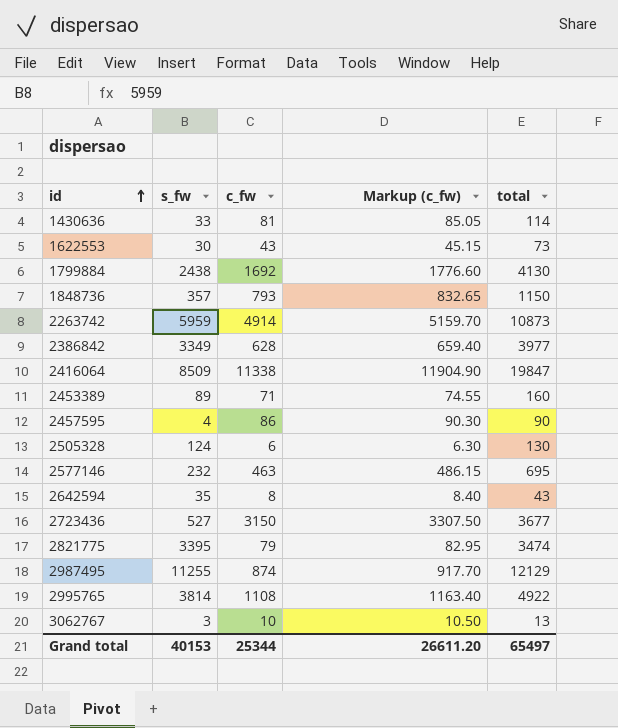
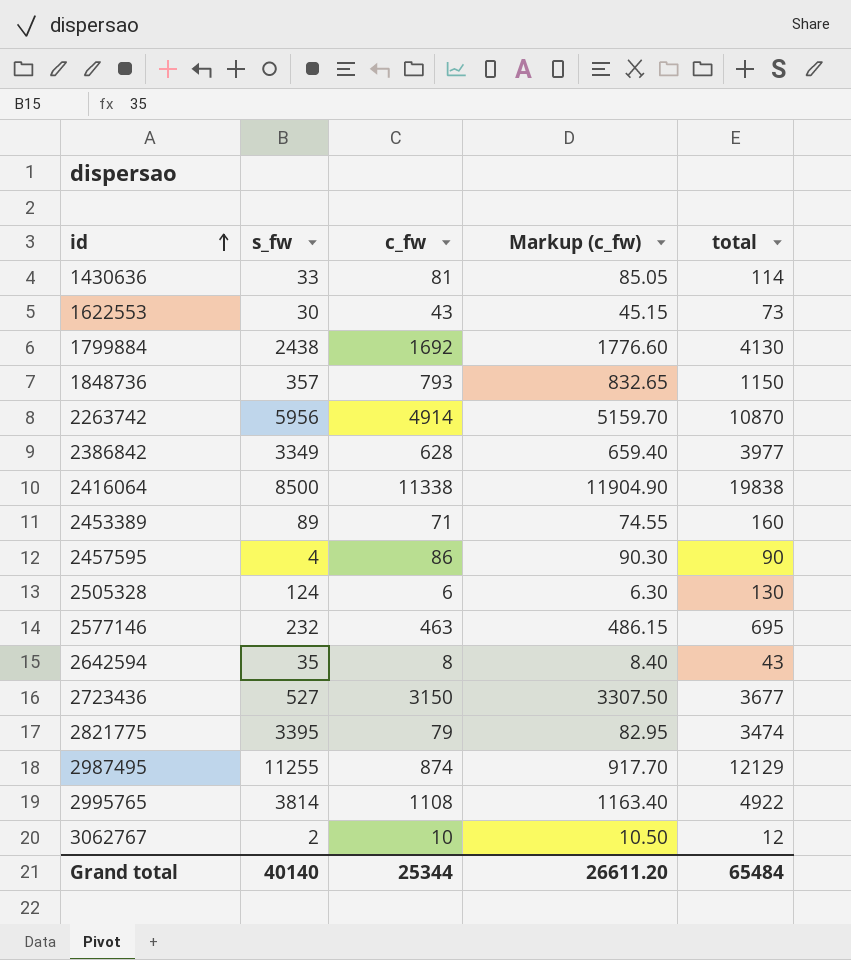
2263742 | s_fw: 5959 -> 5956
2263742 | total: 10873 -> 10870
2416064 | s_fw: 8509 -> 8500
2416064 | total: 19847 -> 19838
3062767 | s_fw: 3 -> 2
3062767 | total: 13 -> 12
Grand total | s_fw: 40153 -> 40140
Grand total | total: 65497 -> 65484

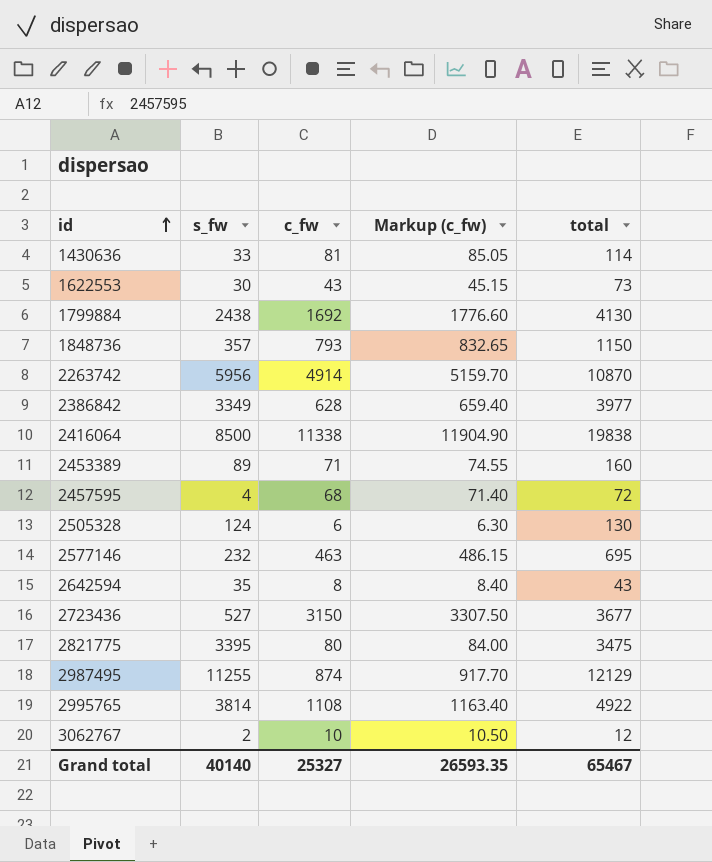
2457595 | c_fw: 86 -> 68
2457595 | Markup (c_fw): 90.30 -> 71.40
2457595 | total: 90 -> 72
2821775 | c_fw: 79 -> 80
2821775 | Markup (c_fw): 82.95 -> 84.00
2821775 | total: 3474 -> 3475
Grand total | c_fw: 25344 -> 25327
Grand total | Markup (c_fw): 26611.20 -> 26593.35
Grand total | total: 65484 -> 65467

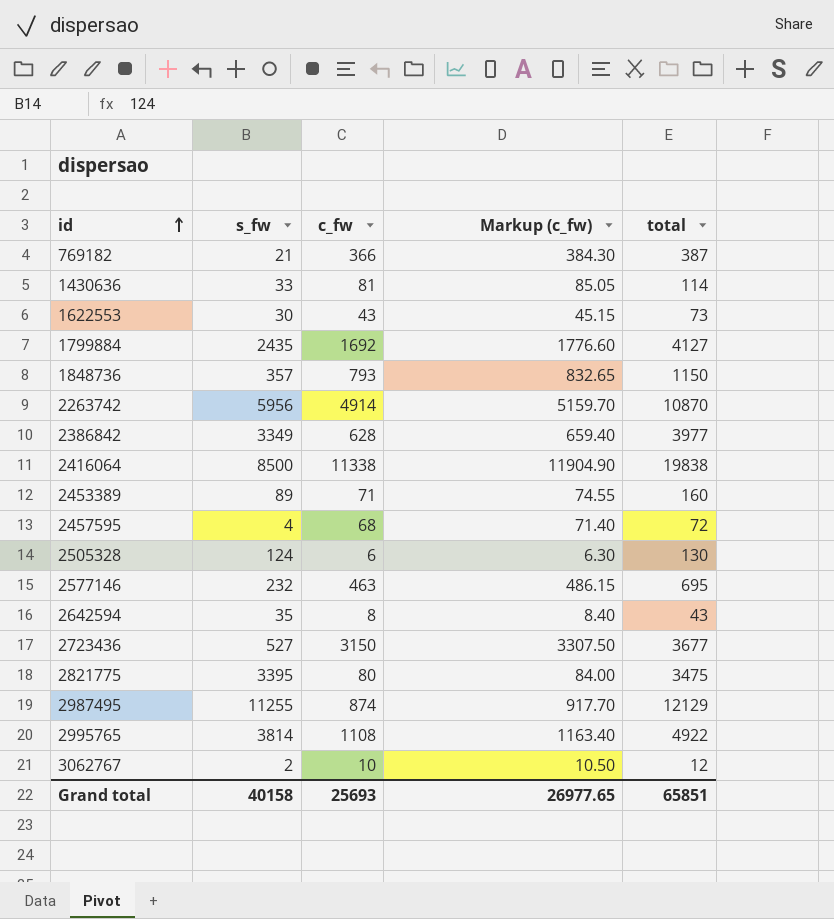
row 769182: none -> 21 | 366 | 384.30 | 387
1799884 | s_fw: 2438 -> 2435
1799884 | total: 4130 -> 4127
Grand total | s_fw: 40140 -> 40158
Grand total | c_fw: 25327 -> 25693
Grand total | Markup (c_fw): 26593.35 -> 26977.65
Grand total | total: 65467 -> 65851

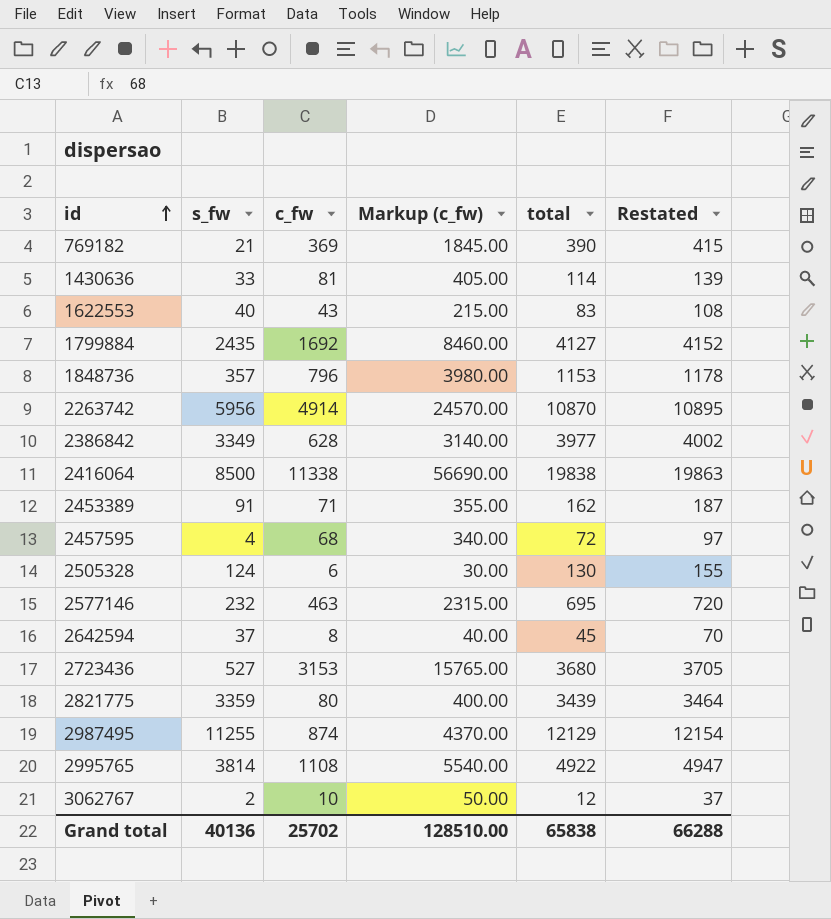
column Markup (c_fw) | formula: [c_fw] * 1.05 -> [c_fw] * 5
column Restated | formula: none -> [total] + 25
769182 | c_fw: 366 -> 369
769182 | total: 387 -> 390
1622553 | s_fw: 30 -> 40
1622553 | total: 73 -> 83
1848736 | c_fw: 793 -> 796
1848736 | total: 1150 -> 1153
2453389 | s_fw: 89 -> 91
2453389 | total: 160 -> 162
2642594 | s_fw: 35 -> 37
2642594 | total: 43 -> 45
2723436 | c_fw: 3150 -> 3153
2723436 | total: 3677 -> 3680
2821775 | s_fw: 3395 -> 3359
2821775 | total: 3475 -> 3439
Grand total | s_fw: 40158 -> 40136
Grand total | c_fw: 25693 -> 25702
Grand total | Markup (c_fw): 26977.65 -> 128510.00
Grand total | total: 65851 -> 65838

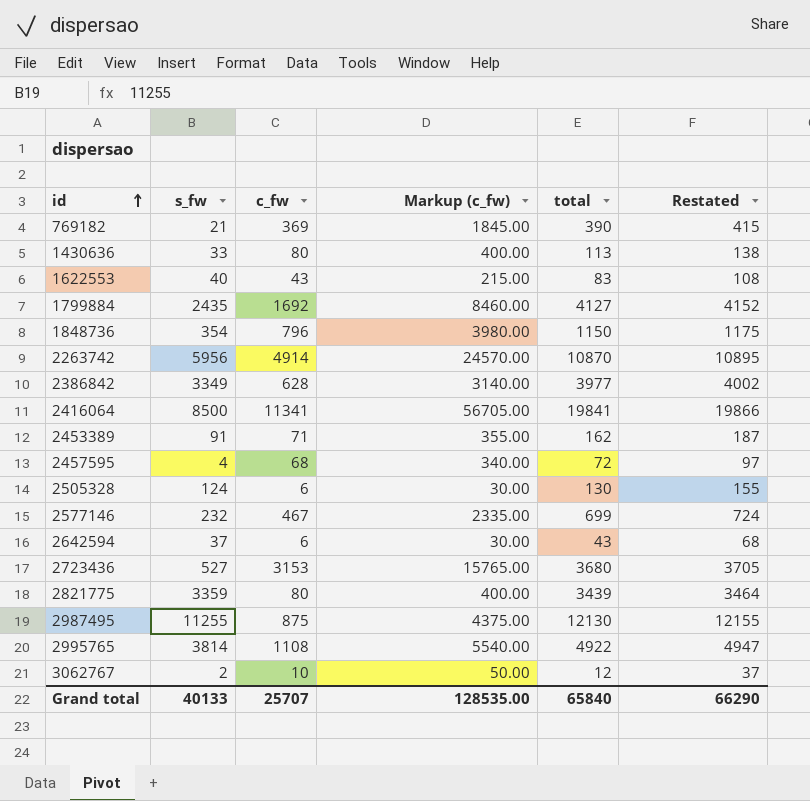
1430636 | c_fw: 81 -> 80
1430636 | Markup (c_fw): 405.00 -> 400.00
1430636 | total: 114 -> 113
1430636 | Restated: 139 -> 138
1848736 | s_fw: 357 -> 354
1848736 | total: 1153 -> 1150
1848736 | Restated: 1178 -> 1175
2416064 | c_fw: 11338 -> 11341
2416064 | Markup (c_fw): 56690.00 -> 56705.00
2416064 | total: 19838 -> 19841
2416064 | Restated: 19863 -> 19866
2577146 | c_fw: 463 -> 467
2577146 | Markup (c_fw): 2315.00 -> 2335.00
2577146 | total: 695 -> 699
2577146 | Restated: 720 -> 724
2642594 | c_fw: 8 -> 6
2642594 | Markup (c_fw): 40.00 -> 30.00
2642594 | total: 45 -> 43
2642594 | Restated: 70 -> 68
2987495 | c_fw: 874 -> 875
2987495 | Markup (c_fw): 4370.00 -> 4375.00
2987495 | total: 12129 -> 12130
2987495 | Restated: 12154 -> 12155
Grand total | s_fw: 40136 -> 40133
Grand total | c_fw: 25702 -> 25707
Grand total | Markup (c_fw): 128510.00 -> 128535.00
Grand total | total: 65838 -> 65840
Grand total | Restated: 66288 -> 66290

